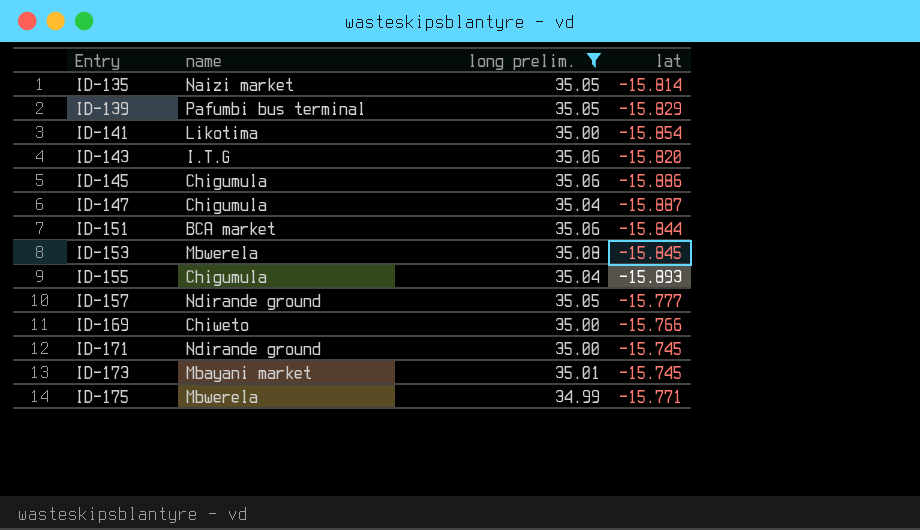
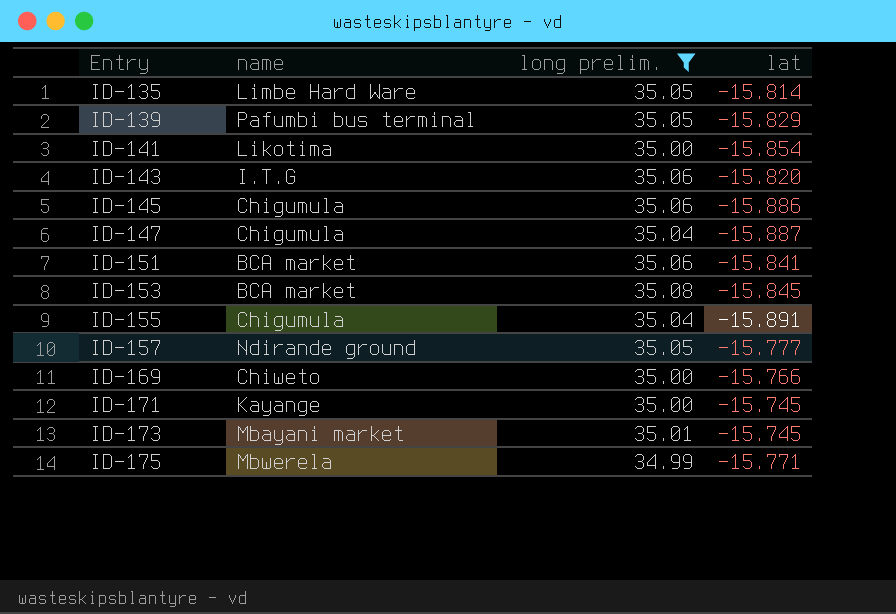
ID-135 | name: Naizi market -> Limbe Hard Ware
ID-151 | lat: -15.844 -> -15.841
ID-153 | name: Mbwerela -> BCA market
ID-155 | lat: -15.893 -> -15.891
ID-171 | name: Ndirande ground -> Kayange

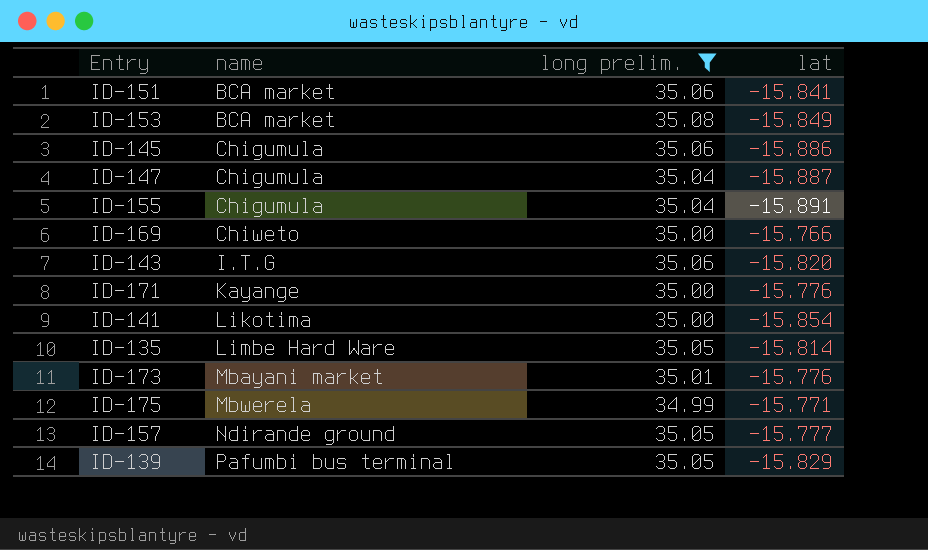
row order: Entry ascending -> name ascending
ID-153 | lat: -15.845 -> -15.849
ID-171 | lat: -15.745 -> -15.776
ID-173 | lat: -15.745 -> -15.776

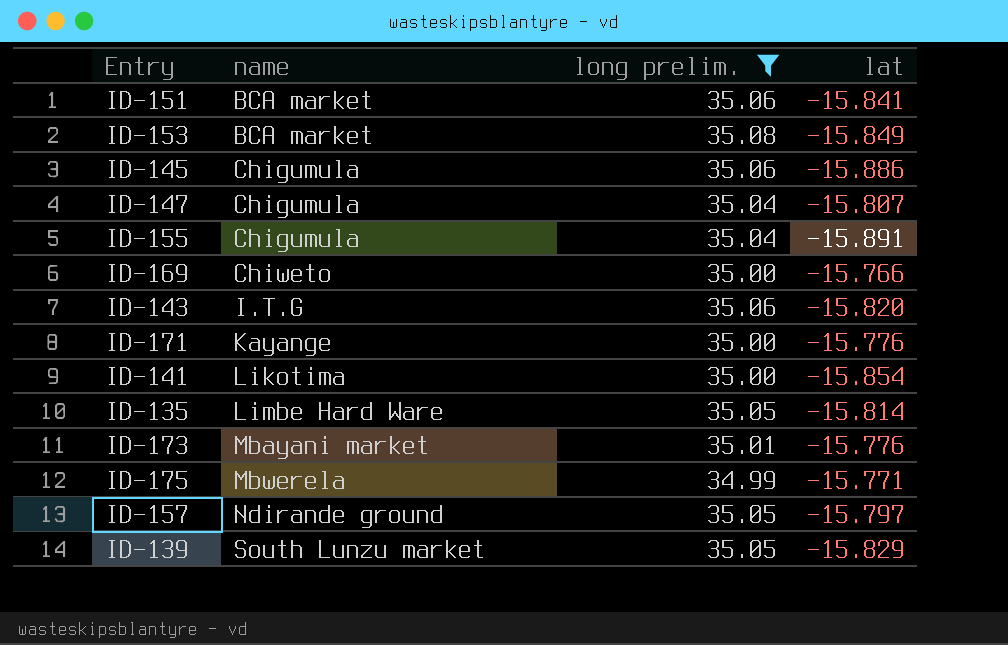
ID-147 | lat: -15.887 -> -15.807
ID-157 | lat: -15.777 -> -15.797
ID-139 | name: Pafumbi bus terminal -> South Lunzu market

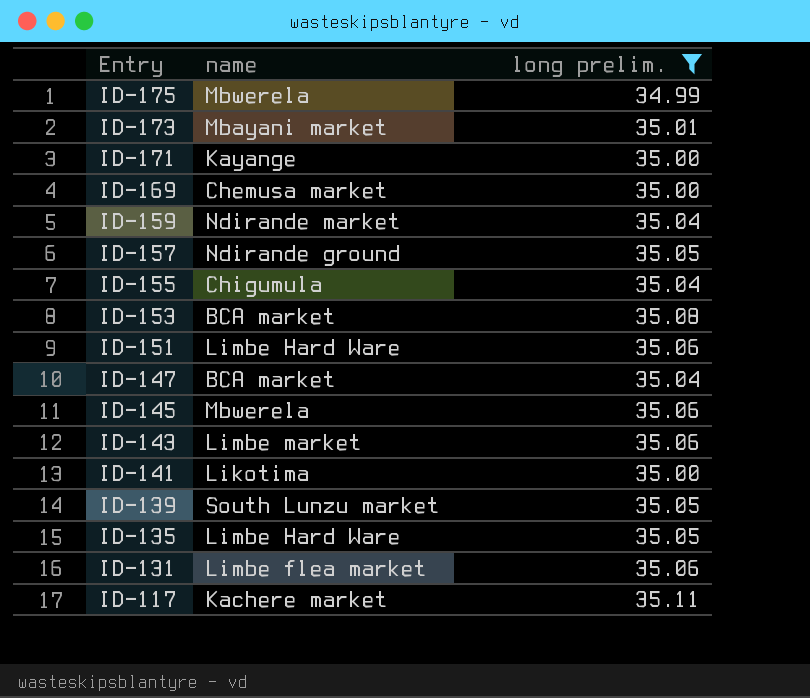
row order: name ascending -> Entry descending
column lat | position: 4 -> none
ID-169 | name: Chiweto -> Chemusa market
row ID-159: none -> Ndirande market | 35.04
ID-151 | name: BCA market -> Limbe Hard Ware
ID-147 | name: Chigumula -> BCA market
ID-145 | name: Chigumula -> Mbwerela
ID-143 | name: I.T.G -> Limbe market
row ID-131: none -> Limbe flea market | 35.06
row ID-117: none -> Kachere market | 35.11

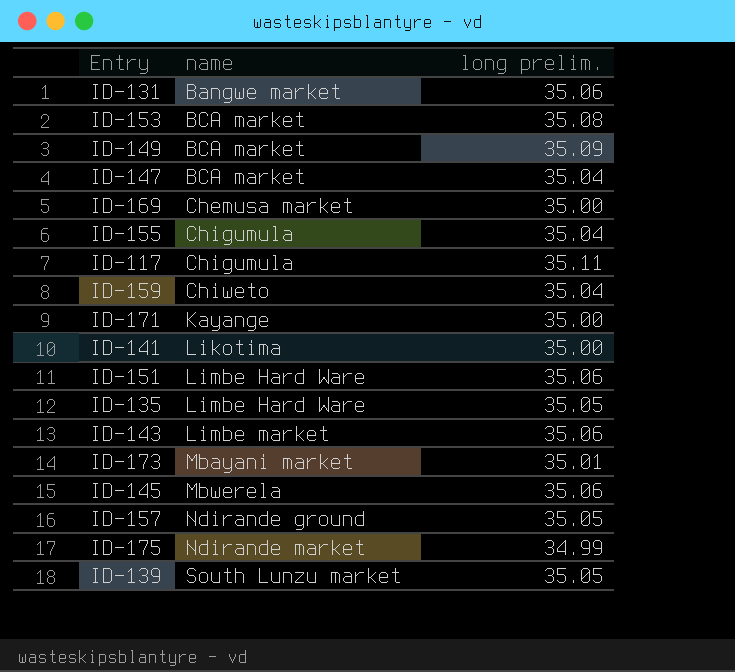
filter: long prelim. != 35.09 -> none
row order: Entry descending -> name ascending
ID-131 | name: Limbe flea market -> Bangwe market
ID-117 | name: Kachere market -> Chigumula
ID-159 | name: Ndirande market -> Chiweto
ID-175 | name: Mbwerela -> Ndirande market

